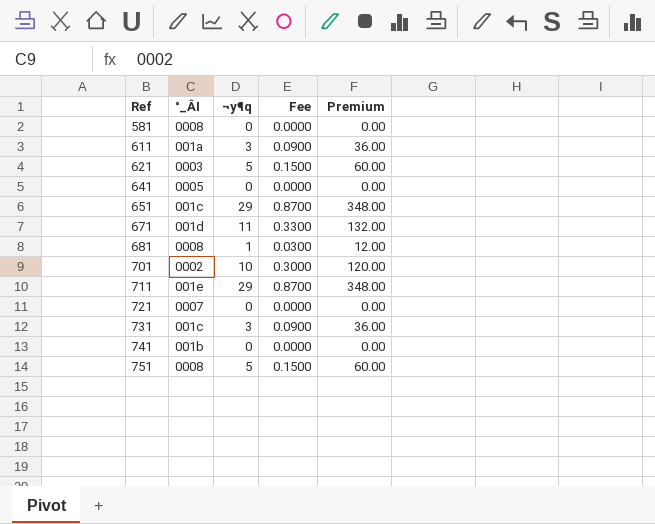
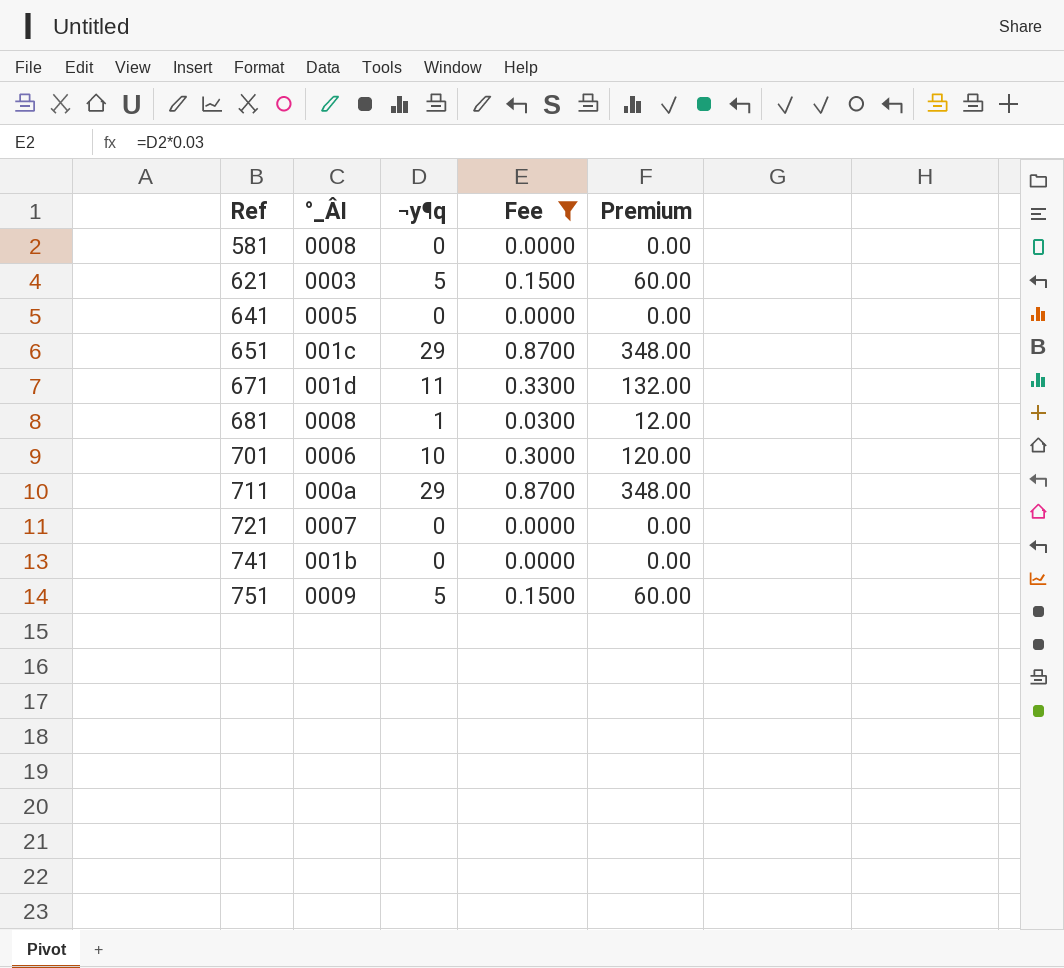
filter: none -> Fee != 0.0900
701 | °_ÂI: 0002 -> 0006
711 | °_ÂI: 001e -> 000a
751 | °_ÂI: 0008 -> 0009

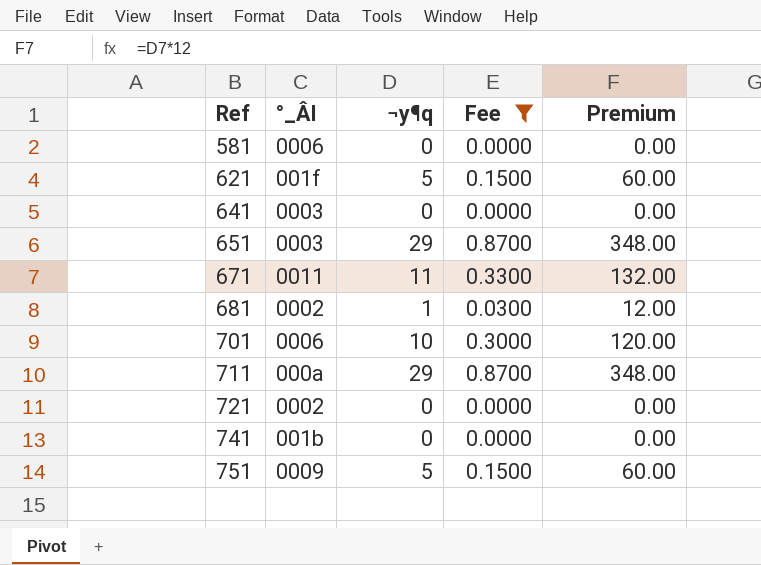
581 | °_ÂI: 0008 -> 0006
621 | °_ÂI: 0003 -> 001f
641 | °_ÂI: 0005 -> 0003
651 | °_ÂI: 001c -> 0003
671 | °_ÂI: 001d -> 0011
681 | °_ÂI: 0008 -> 0002
721 | °_ÂI: 0007 -> 0002

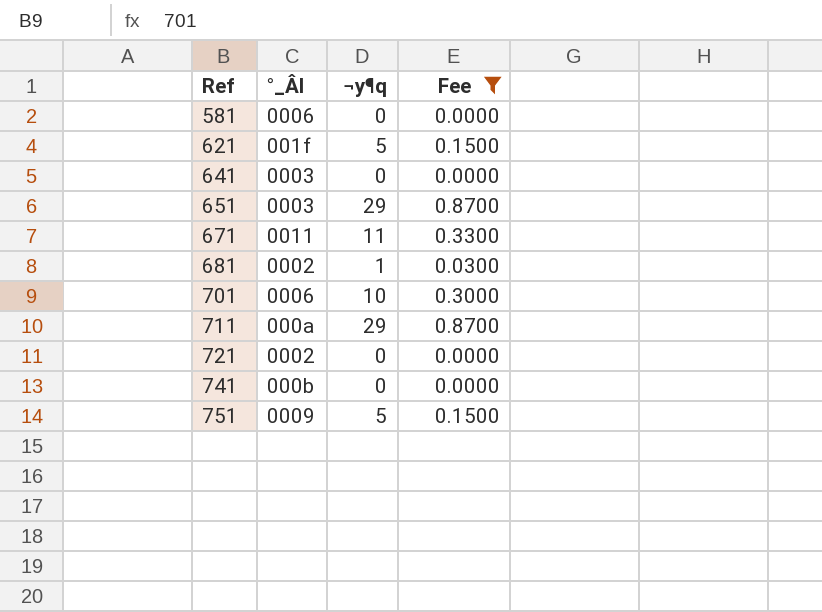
column Premium | formula: [¬y¶q] * 12 -> none
741 | °_ÂI: 001b -> 000b

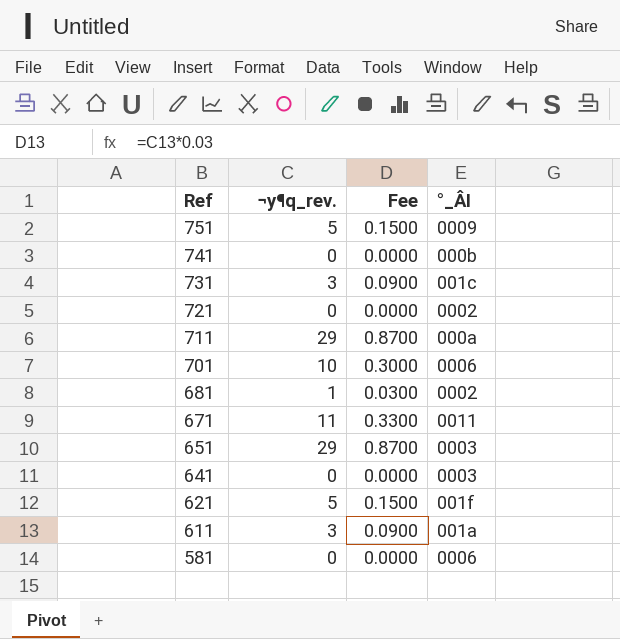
filter: Fee != 0.0900 -> none
row order: Ref ascending -> Ref descending
column name: ¬y¶q -> ¬y¶q_rev.
column °_ÂI | position: 2 -> 4

